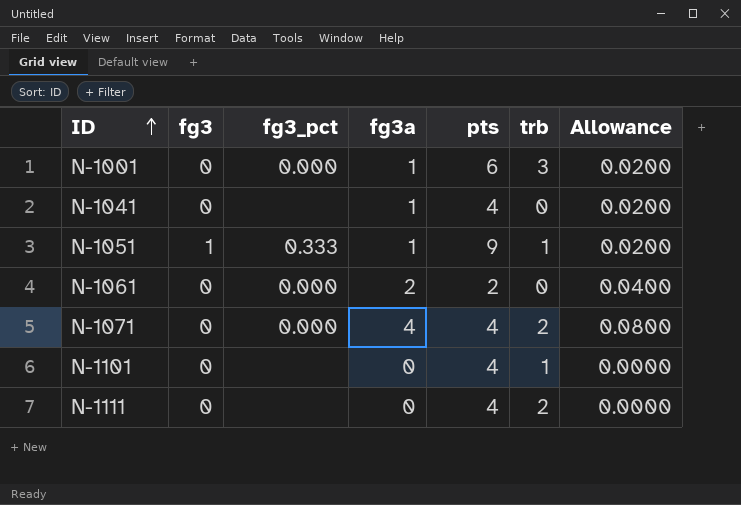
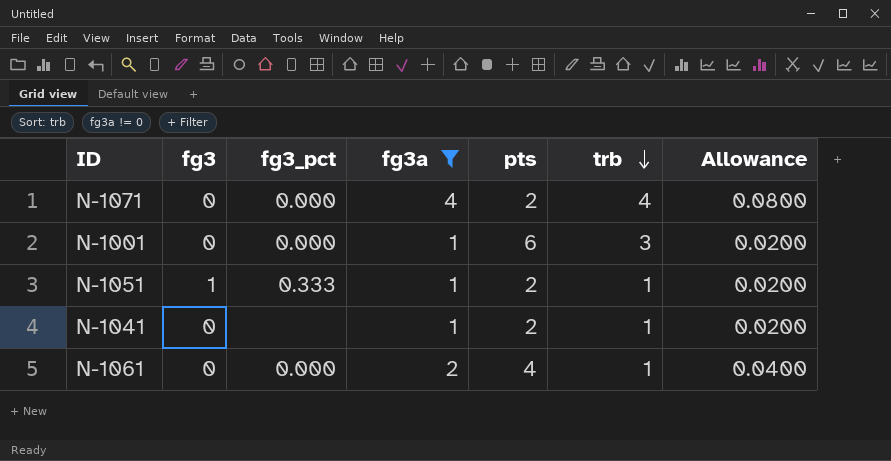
filter: none -> fg3a != 0
row order: ID ascending -> trb descending
N-1071 | pts: 4 -> 2
N-1071 | trb: 2 -> 4
N-1051 | pts: 9 -> 2
N-1041 | pts: 4 -> 2
N-1041 | trb: 0 -> 1
N-1061 | pts: 2 -> 4
N-1061 | trb: 0 -> 1

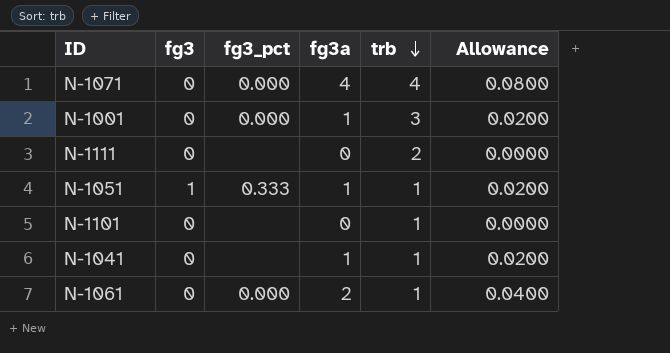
filter: fg3a != 0 -> none
column pts | position: 5 -> none

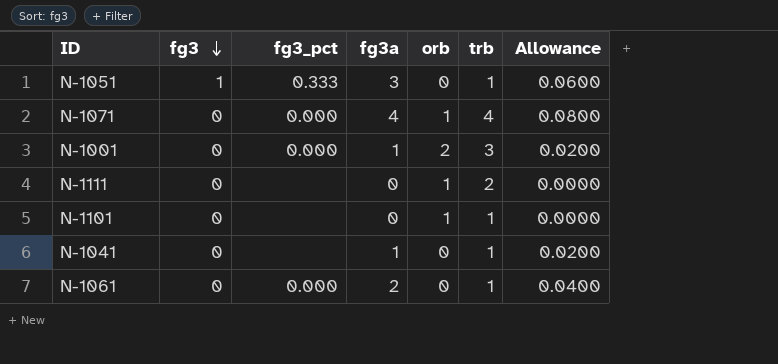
row order: trb descending -> fg3 descending
column orb | position: none -> 5
N-1051 | fg3a: 1 -> 3
N-1051 | Allowance: 0.0200 -> 0.0600

